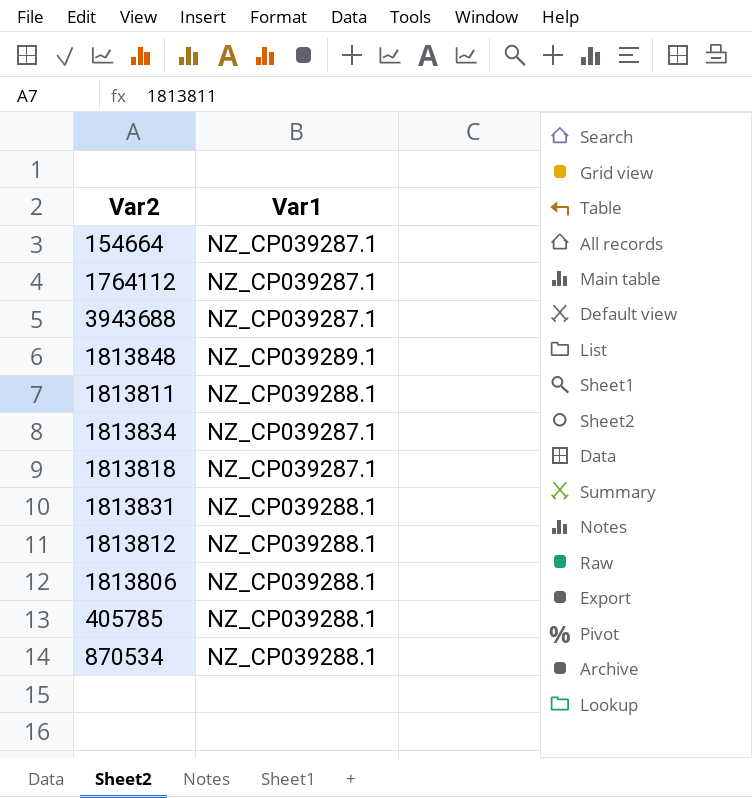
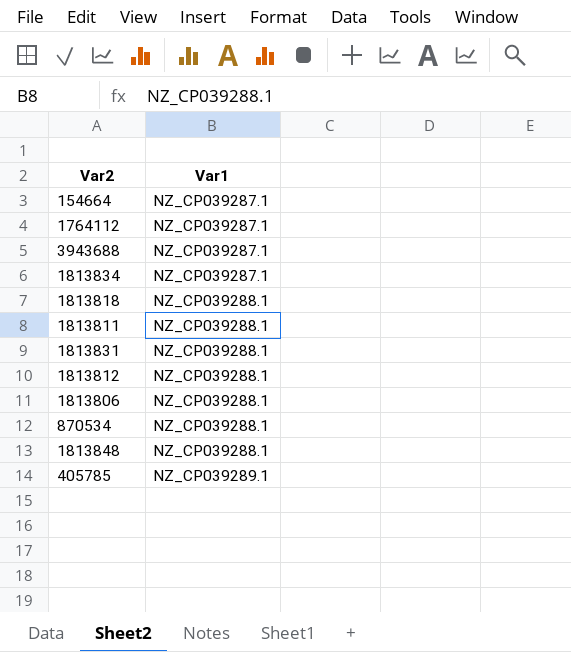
row order: none -> Var1 ascending
1813818 | Var1: NZ_CP039287.1 -> NZ_CP039288.1
1813848 | Var1: NZ_CP039289.1 -> NZ_CP039288.1
405785 | Var1: NZ_CP039288.1 -> NZ_CP039289.1

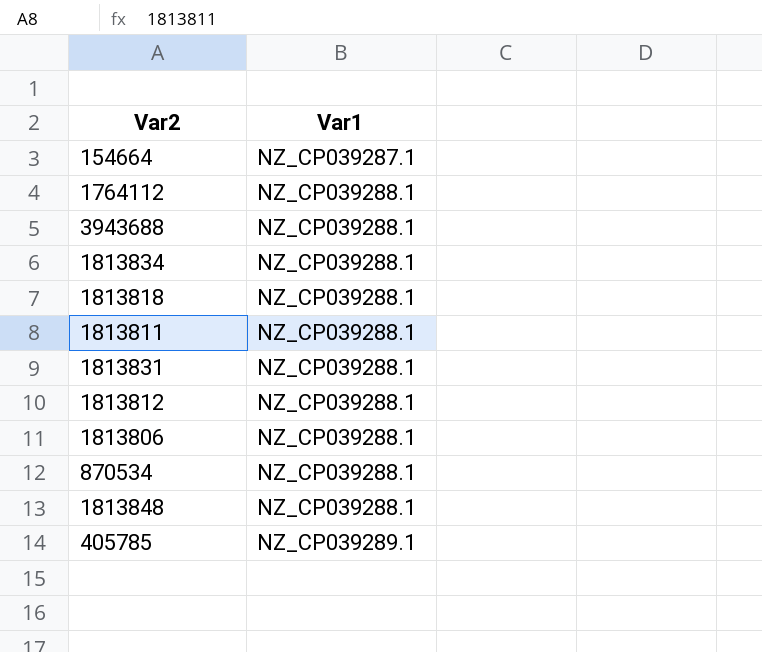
1764112 | Var1: NZ_CP039287.1 -> NZ_CP039288.1
3943688 | Var1: NZ_CP039287.1 -> NZ_CP039288.1
1813834 | Var1: NZ_CP039287.1 -> NZ_CP039288.1

